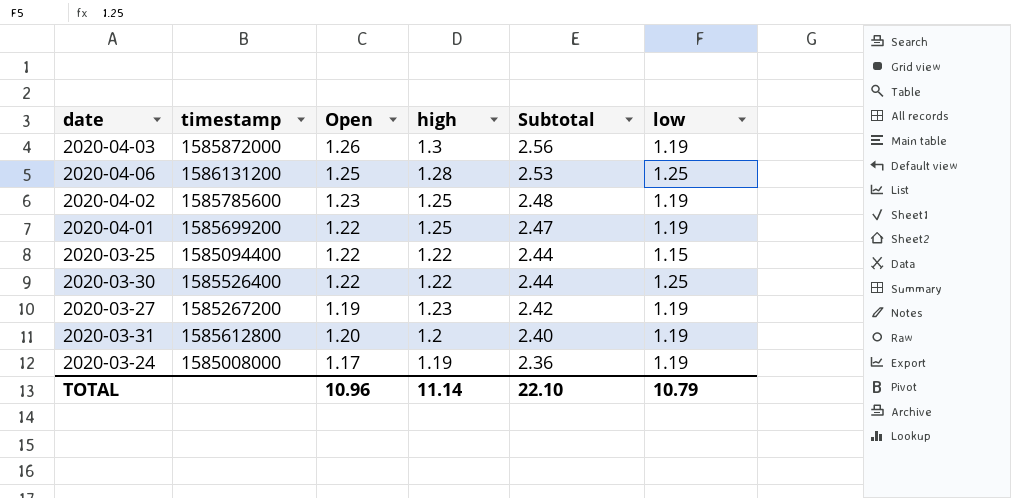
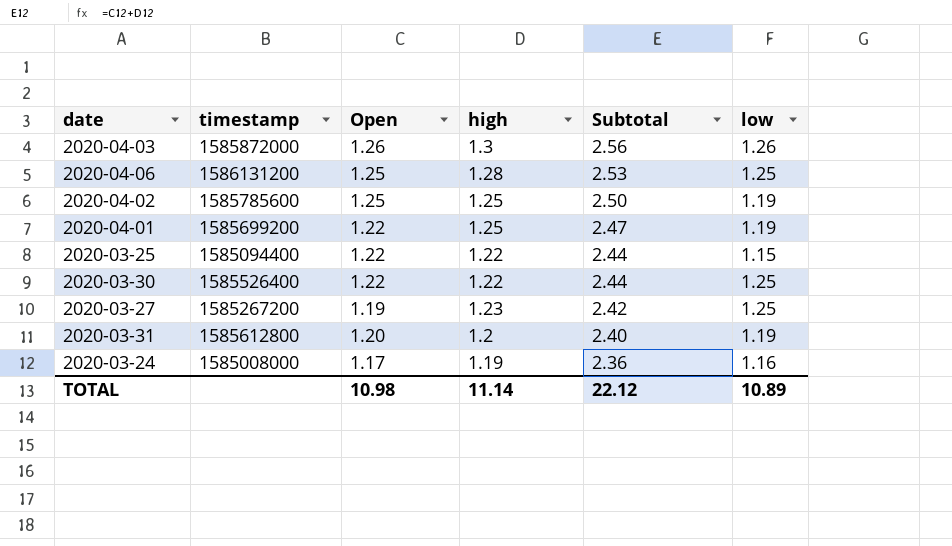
2020-04-03 | low: 1.19 -> 1.26
2020-04-02 | Open: 1.23 -> 1.25
2020-04-02 | Subtotal: 2.48 -> 2.50
2020-03-27 | low: 1.19 -> 1.25
2020-03-24 | low: 1.19 -> 1.16
TOTAL | Open: 10.96 -> 10.98
TOTAL | Subtotal: 22.10 -> 22.12
TOTAL | low: 10.79 -> 10.89

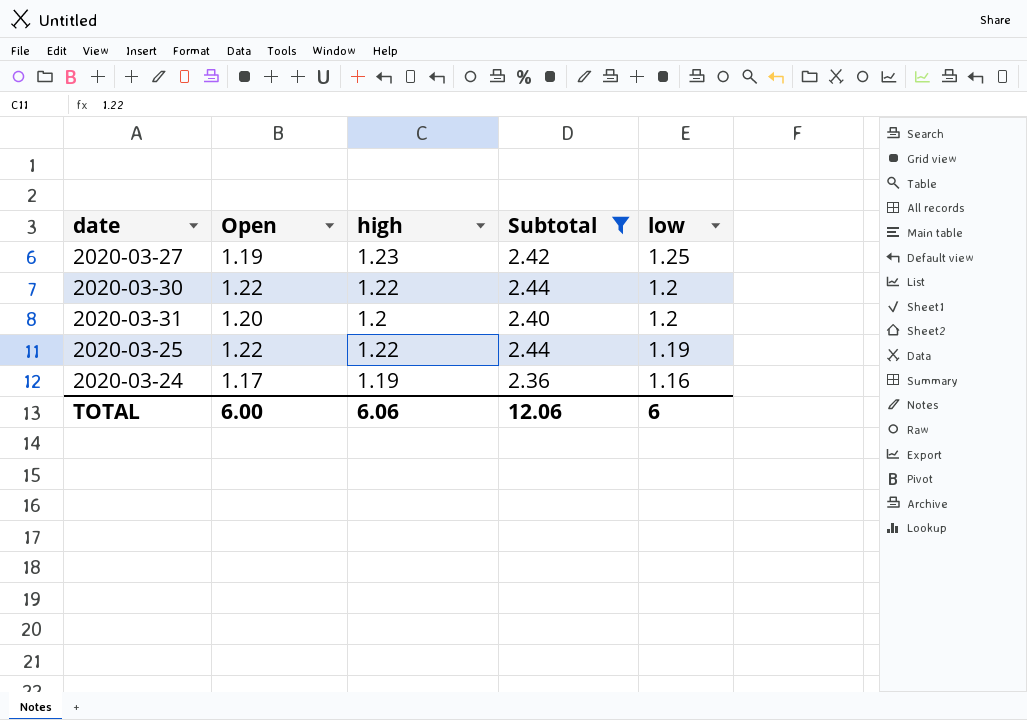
filter: none -> Subtotal <= 2.44
row order: Subtotal descending -> low descending
column timestamp | position: 2 -> none
2020-03-30 | low: 1.25 -> 1.2
2020-03-31 | low: 1.19 -> 1.2
2020-03-25 | low: 1.15 -> 1.19
TOTAL | Open: 10.98 -> 6.00
TOTAL | high: 11.14 -> 6.06
TOTAL | Subtotal: 22.12 -> 12.06
TOTAL | low: 10.89 -> 6

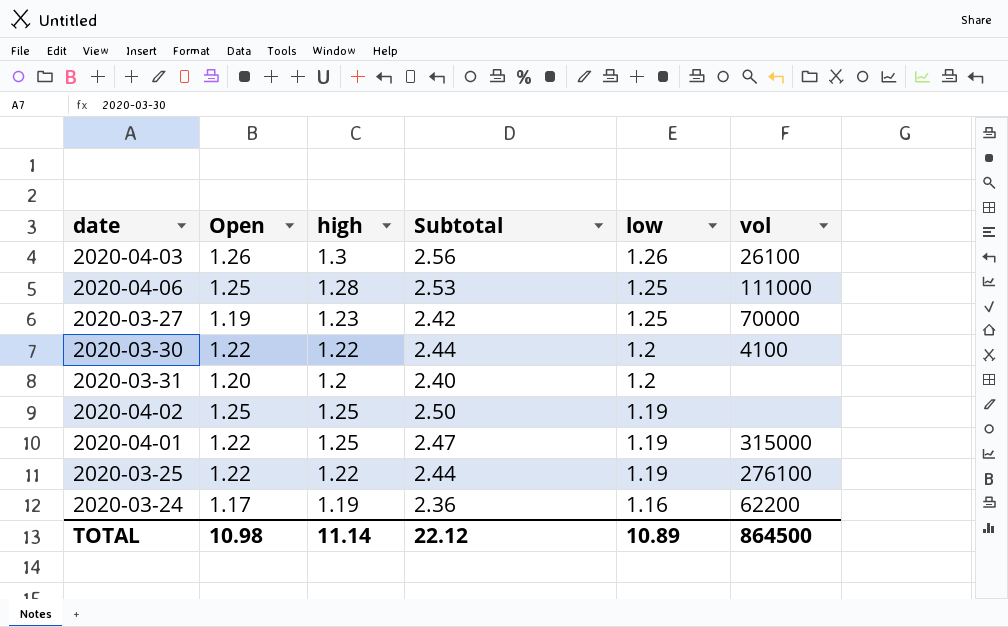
filter: Subtotal <= 2.44 -> none
column vol | position: none -> 6
TOTAL | Open: 6.00 -> 10.98
TOTAL | high: 6.06 -> 11.14
TOTAL | Subtotal: 12.06 -> 22.12
TOTAL | low: 6 -> 10.89

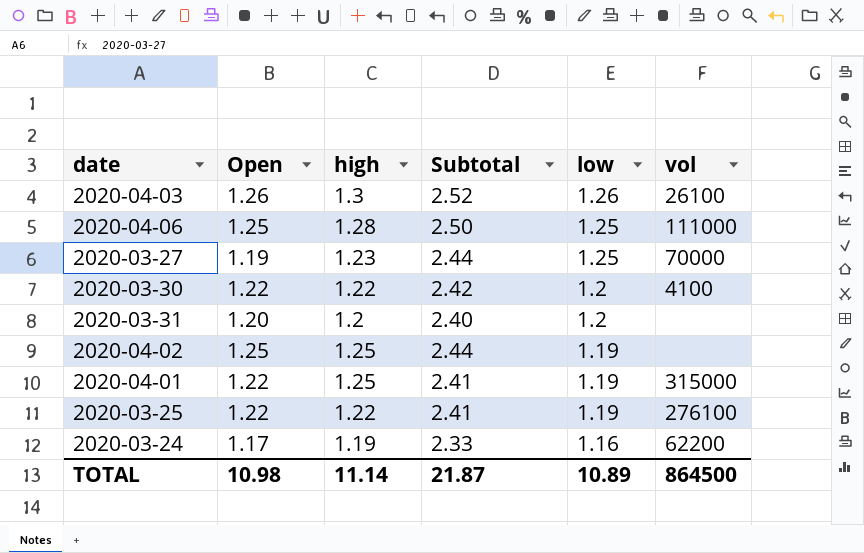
column Subtotal | formula: [Open] + [high] -> [Open] + [low]
TOTAL | Subtotal: 22.12 -> 21.87

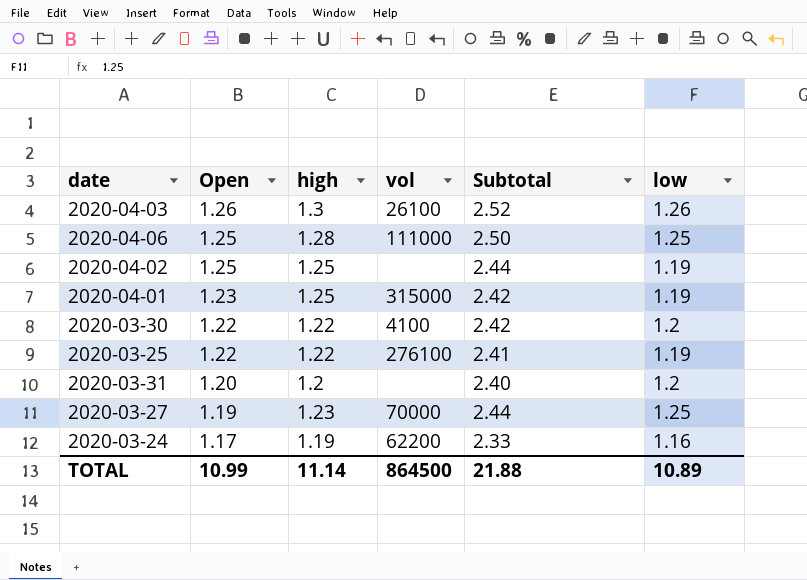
row order: low descending -> Open descending
column vol | position: 6 -> 4
2020-04-01 | Open: 1.22 -> 1.23
2020-04-01 | Subtotal: 2.41 -> 2.42
TOTAL | Open: 10.98 -> 10.99
TOTAL | Subtotal: 21.87 -> 21.88

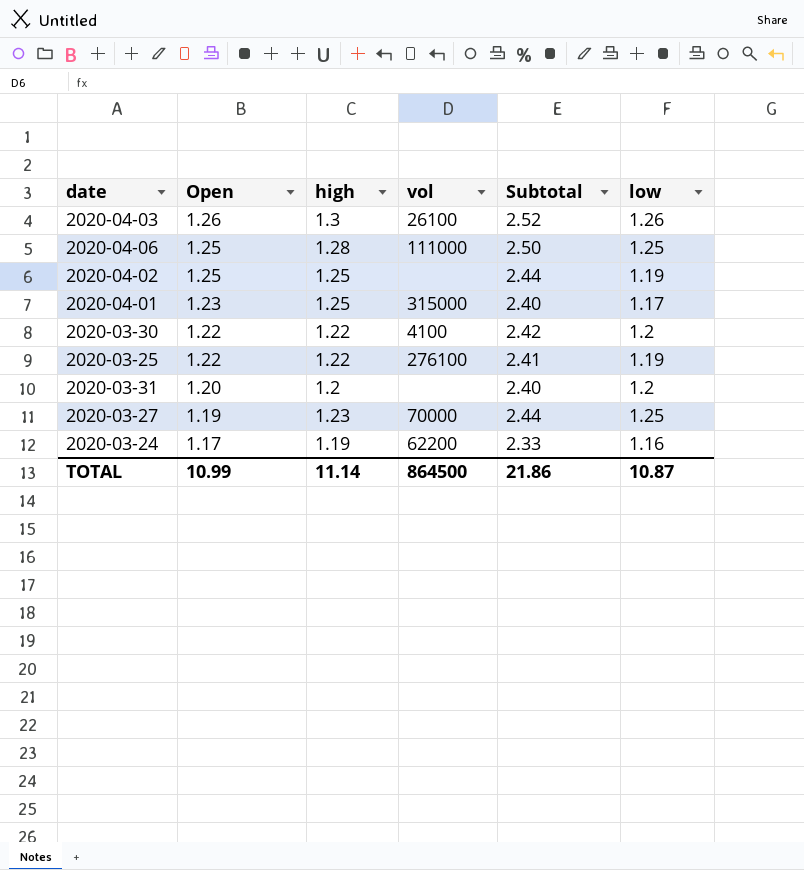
2020-04-01 | Subtotal: 2.42 -> 2.40
2020-04-01 | low: 1.19 -> 1.17
TOTAL | Subtotal: 21.88 -> 21.86
TOTAL | low: 10.89 -> 10.87

